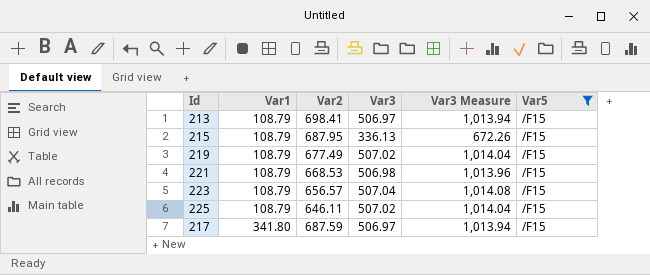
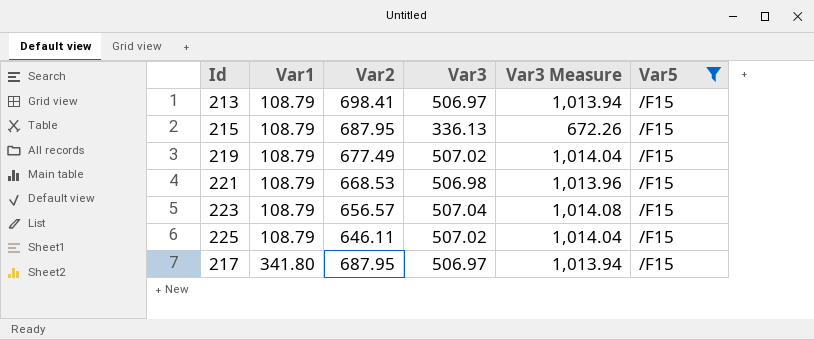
217 | Var2: 687.59 -> 687.95

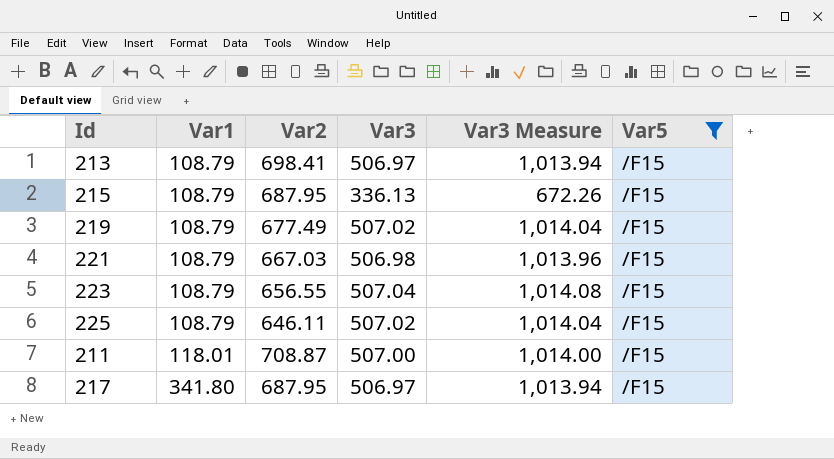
221 | Var2: 668.53 -> 667.03
223 | Var2: 656.57 -> 656.55
row 211: none -> 118.01 | 708.87 | 507.00 | 1,014.00 | /F15

